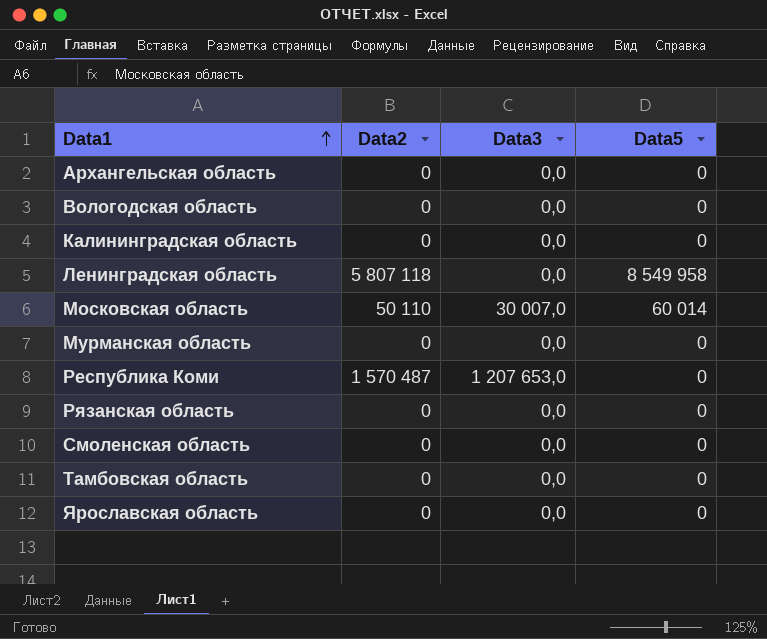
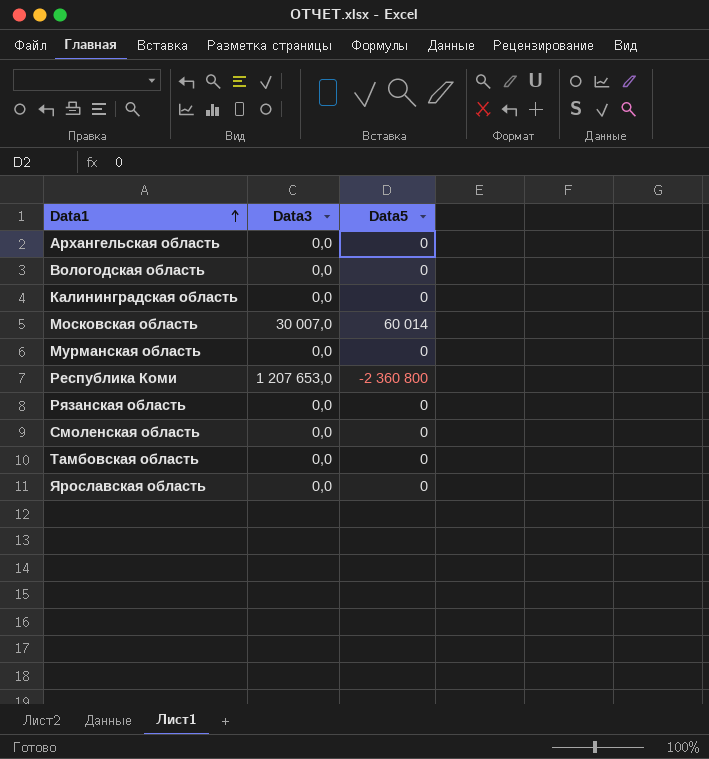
column Data2 | position: 2 -> none
row Ленинградская область: 5 807 118 | 0,0 | 8 549 958 -> none
Республика Коми | Data5: 0 -> -2 360 800

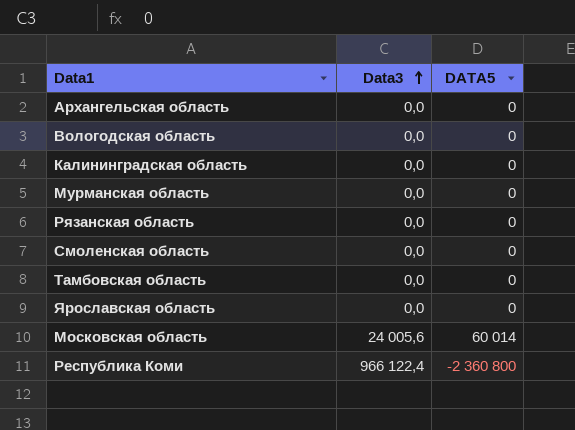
row order: Data1 ascending -> Data3 ascending
column name: Data5 -> DATA5
Московская область | Data3: 30 007,0 -> 24 005,6
Республика Коми | Data3: 1 207 653,0 -> 966 122,4

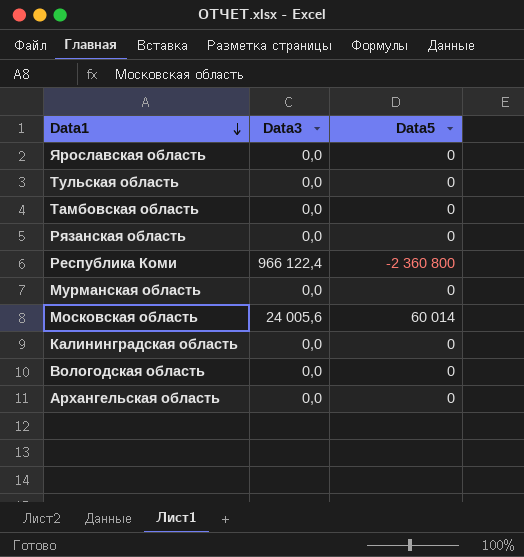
row order: Data3 ascending -> Data1 descending
column name: DATA5 -> Data5
row Смоленская область: 0,0 | 0 -> none
row Тульская область: none -> 0,0 | 0

